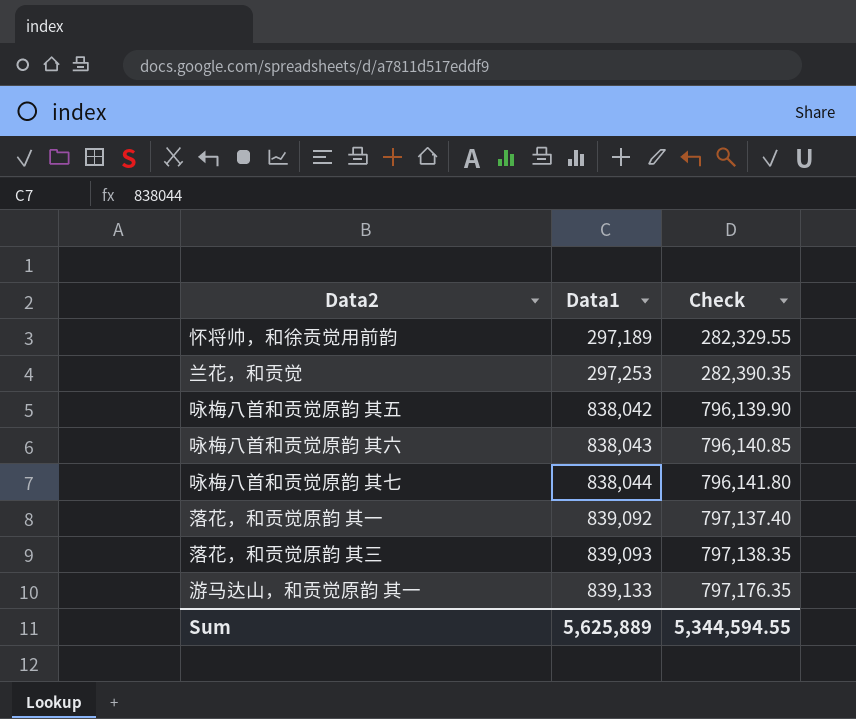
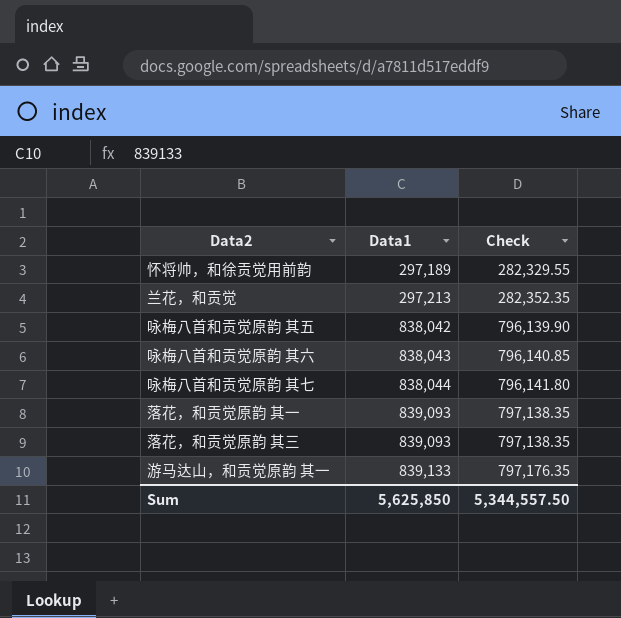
兰花，和贡觉 | Data1: 297,253 -> 297,213
兰花，和贡觉 | Check: 282,390.35 -> 282,352.35
落花，和贡觉原韵 其一 | Data1: 839,092 -> 839,093
落花，和贡觉原韵 其一 | Check: 797,137.40 -> 797,138.35
Sum | Data1: 5,625,889 -> 5,625,850
Sum | Check: 5,344,594.55 -> 5,344,557.50

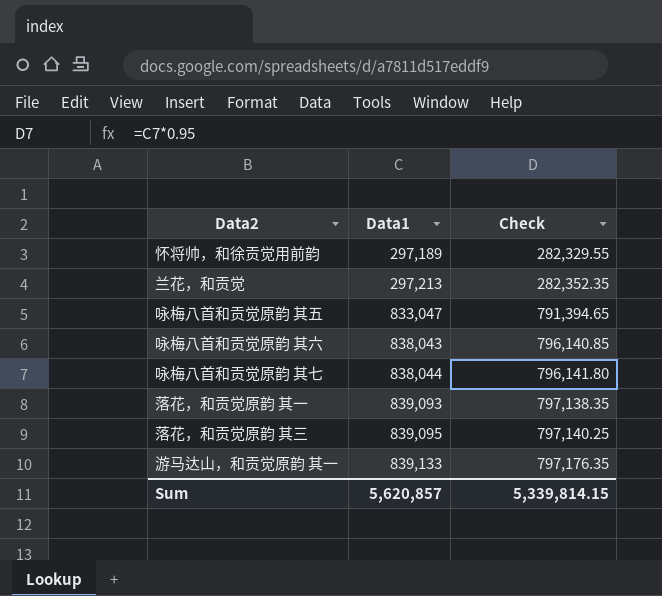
咏梅八首和贡觉原韵 其五 | Data1: 838,042 -> 833,047
咏梅八首和贡觉原韵 其五 | Check: 796,139.90 -> 791,394.65
落花，和贡觉原韵 其三 | Data1: 839,093 -> 839,095
落花，和贡觉原韵 其三 | Check: 797,138.35 -> 797,140.25
Sum | Data1: 5,625,850 -> 5,620,857
Sum | Check: 5,344,557.50 -> 5,339,814.15

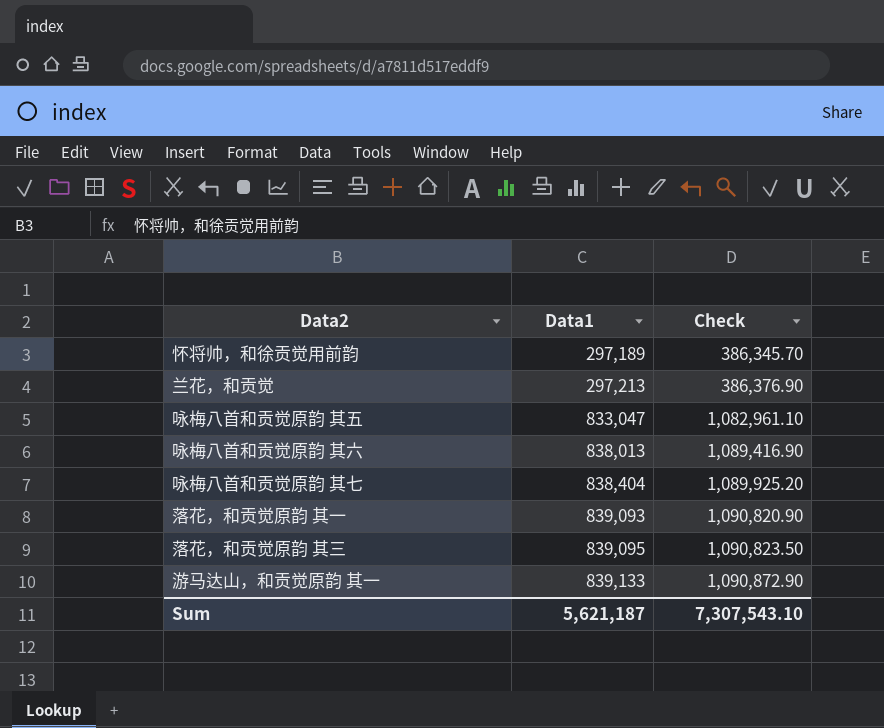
column Check | formula: [Data1] * 0.95 -> [Data1] * 1.3
咏梅八首和贡觉原韵 其六 | Data1: 838,043 -> 838,013
咏梅八首和贡觉原韵 其七 | Data1: 838,044 -> 838,404
Sum | Data1: 5,620,857 -> 5,621,187
Sum | Check: 5,339,814.15 -> 7,307,543.10

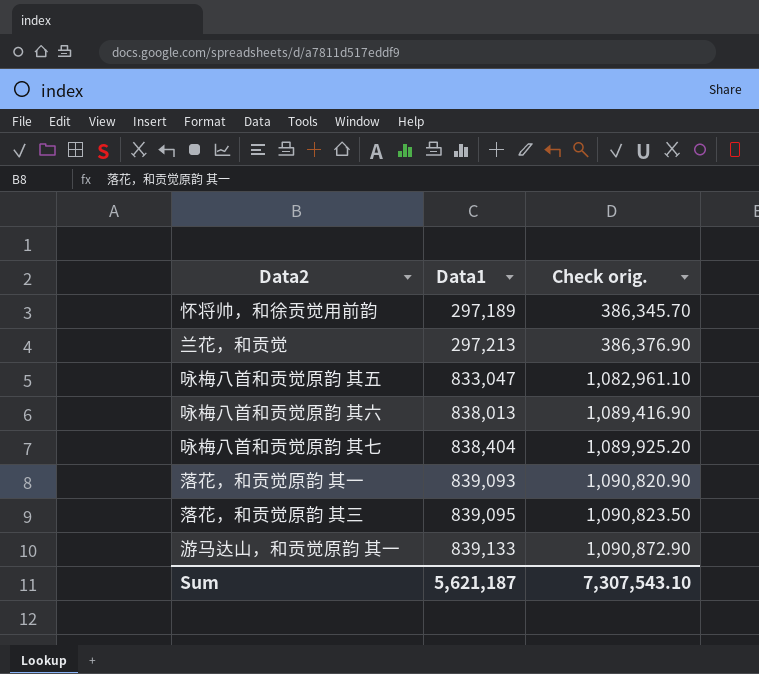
column name: Check -> Check orig.

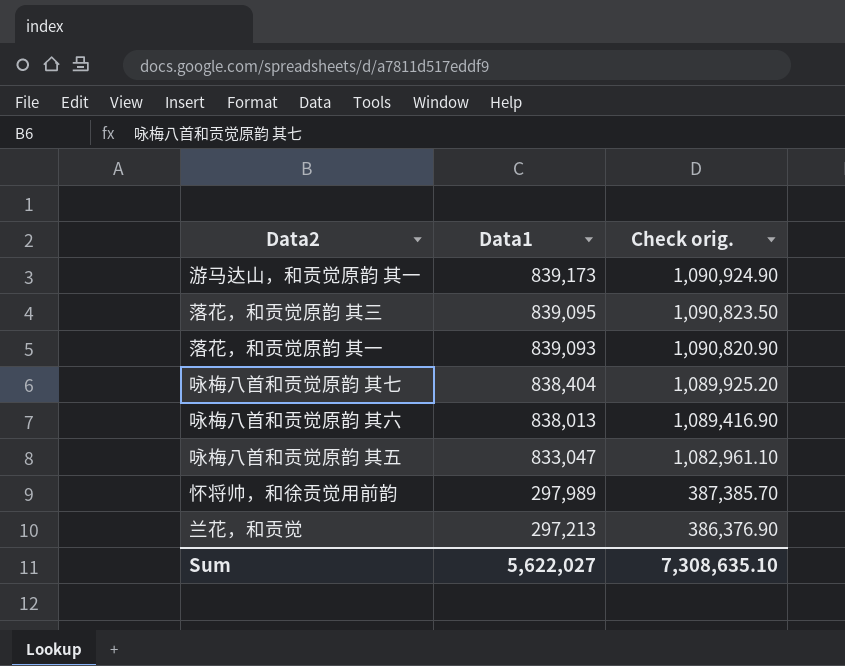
row order: Data1 ascending -> Data1 descending
游马达山，和贡觉原韵 其一 | Data1: 839,133 -> 839,173
游马达山，和贡觉原韵 其一 | Check orig.: 1,090,872.90 -> 1,090,924.90
怀将帅，和徐贡觉用前韵 | Data1: 297,189 -> 297,989
怀将帅，和徐贡觉用前韵 | Check orig.: 386,345.70 -> 387,385.70
Sum | Data1: 5,621,187 -> 5,622,027
Sum | Check orig.: 7,307,543.10 -> 7,308,635.10

